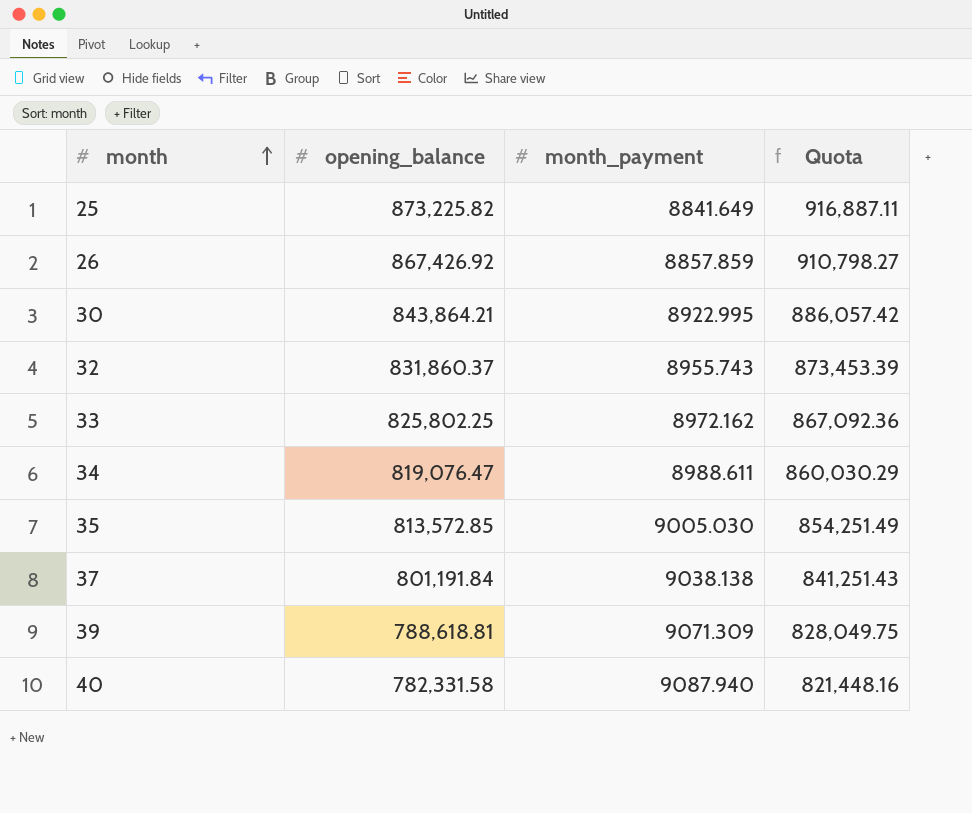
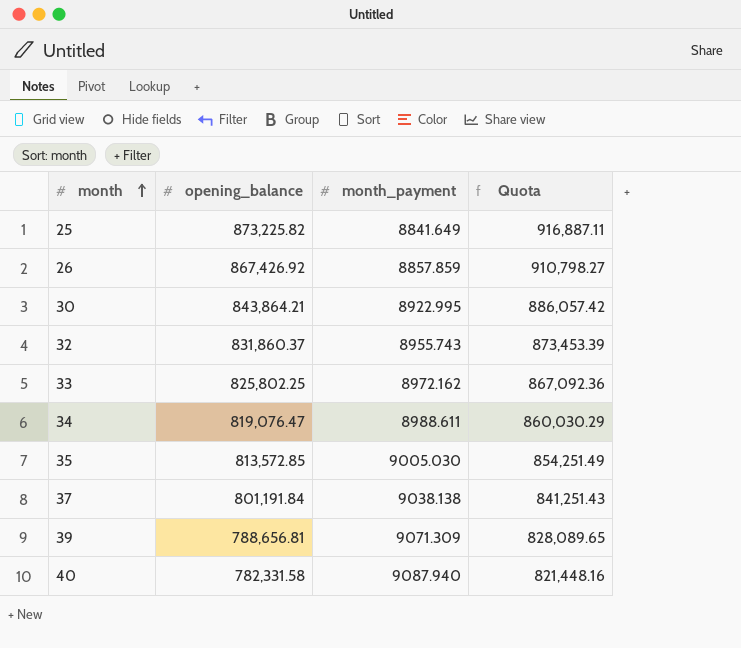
39 | opening_balance: 788,618.81 -> 788,656.81
39 | Quota: 828,049.75 -> 828,089.65

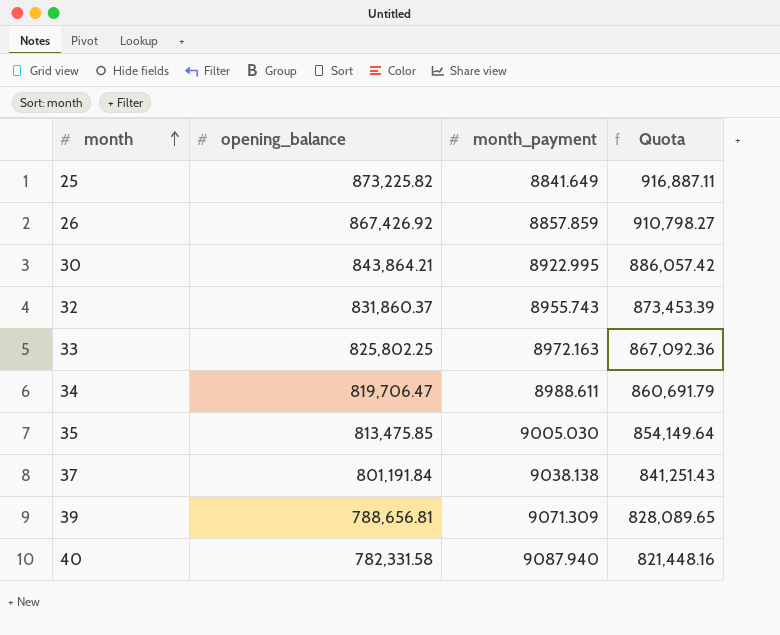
33 | month_payment: 8972.162 -> 8972.163
34 | opening_balance: 819,076.47 -> 819,706.47
34 | Quota: 860,030.29 -> 860,691.79
35 | opening_balance: 813,572.85 -> 813,475.85
35 | Quota: 854,251.49 -> 854,149.64

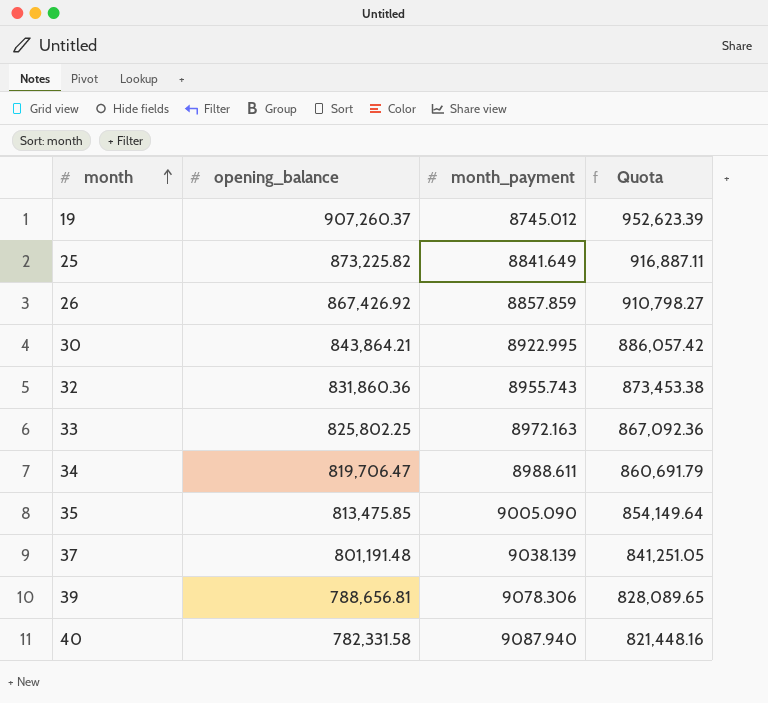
row 19: none -> 907,260.37 | 8745.012 | 952,623.39
32 | opening_balance: 831,860.37 -> 831,860.36
32 | Quota: 873,453.39 -> 873,453.38
35 | month_payment: 9005.030 -> 9005.090
37 | opening_balance: 801,191.84 -> 801,191.48
37 | month_payment: 9038.138 -> 9038.139
37 | Quota: 841,251.43 -> 841,251.05
39 | month_payment: 9071.309 -> 9078.306

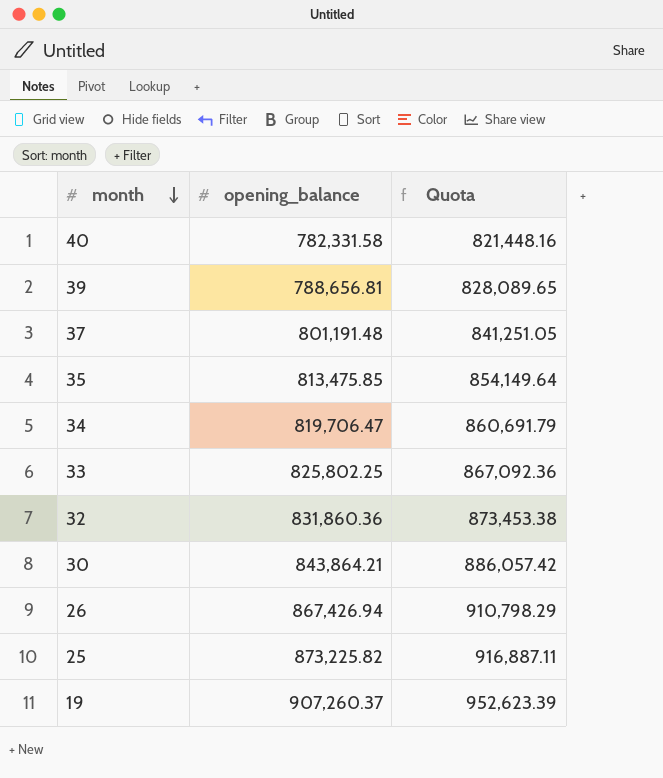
row order: month ascending -> month descending
column month_payment | position: 3 -> none
26 | opening_balance: 867,426.92 -> 867,426.94
26 | Quota: 910,798.27 -> 910,798.29

